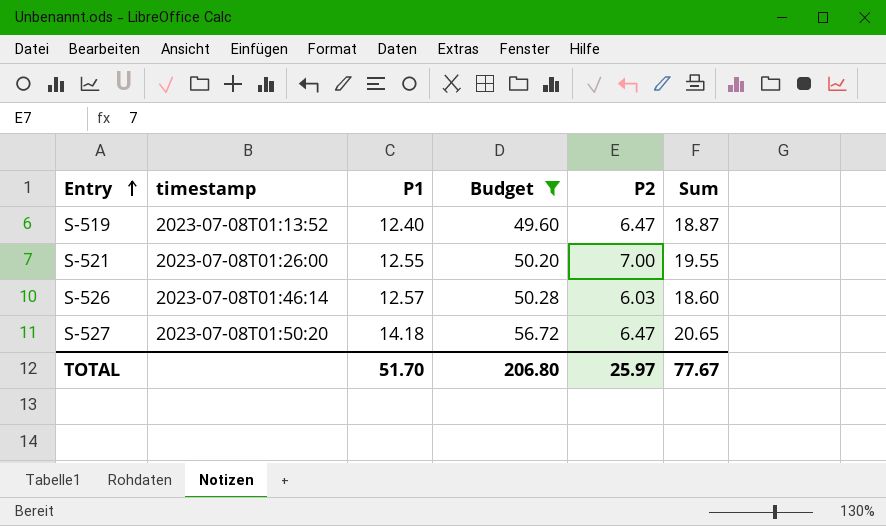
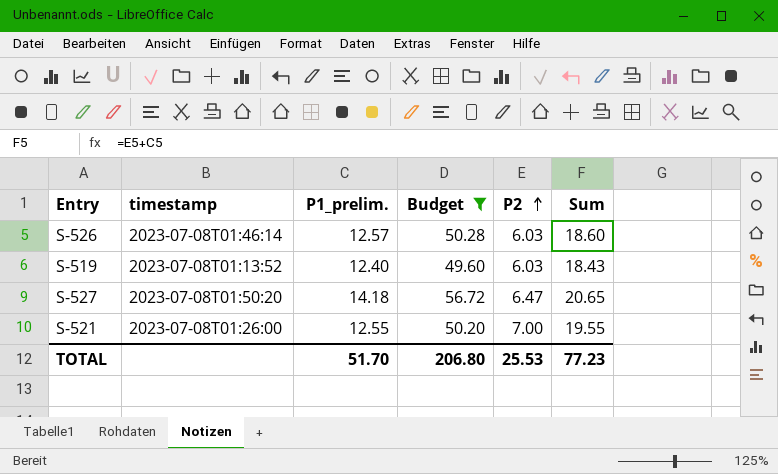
row order: Entry ascending -> P2 ascending
column name: P1 -> P1_prelim.
S-519 | P2: 6.47 -> 6.03
S-519 | Sum: 18.87 -> 18.43
TOTAL | P2: 25.97 -> 25.53
TOTAL | Sum: 77.67 -> 77.23

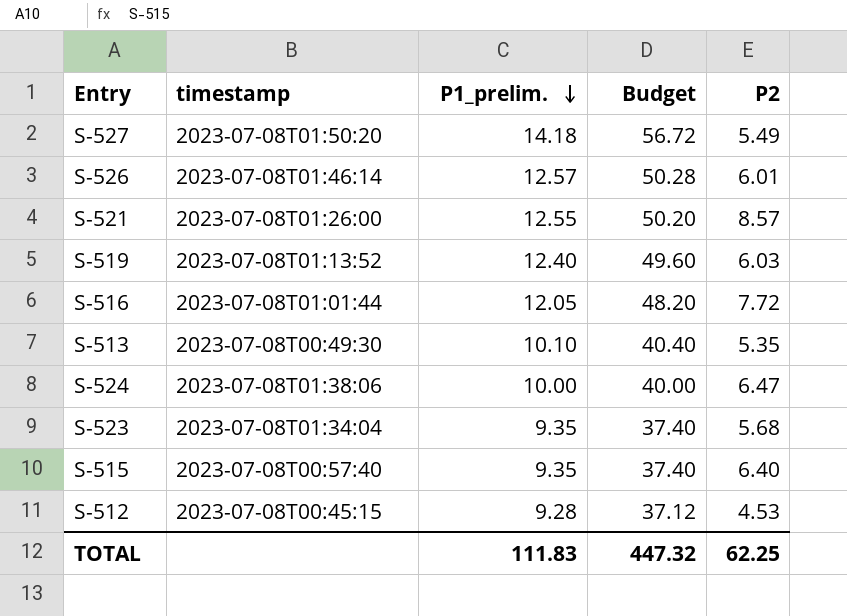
filter: Budget >= 49.60 -> none
row order: P2 ascending -> P1_prelim. descending
column Sum | formula: [P1_prelim.] + [P2] -> none
S-527 | P2: 6.47 -> 5.49
S-526 | P2: 6.03 -> 6.01
S-521 | P2: 7.00 -> 8.57
TOTAL | P1_prelim.: 51.70 -> 111.83
TOTAL | Budget: 206.80 -> 447.32
TOTAL | P2: 25.53 -> 62.25

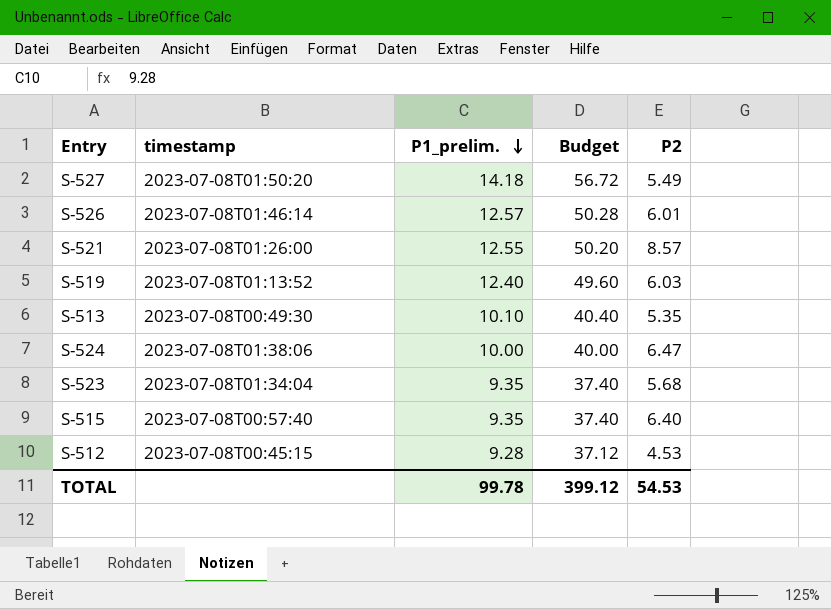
row S-516: 2023-07-08T01:01:44 | 12.05 | 48.20 | 7.72 -> none
TOTAL | P1_prelim.: 111.83 -> 99.78
TOTAL | Budget: 447.32 -> 399.12
TOTAL | P2: 62.25 -> 54.53

